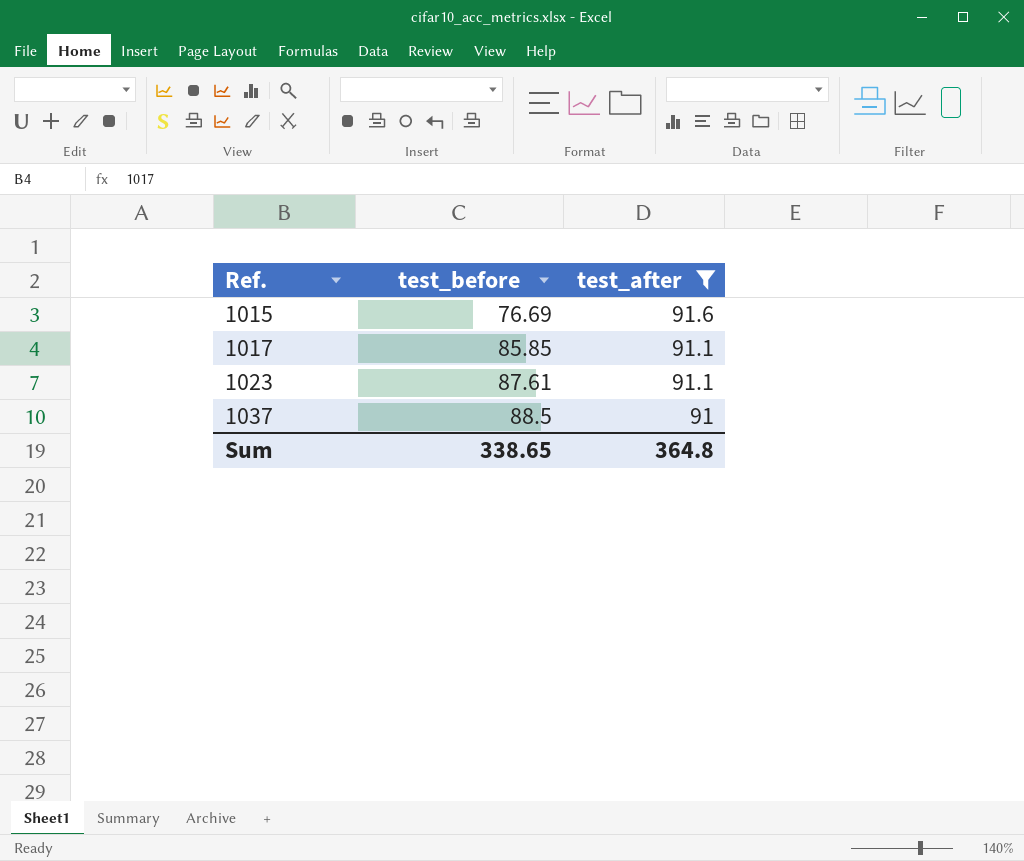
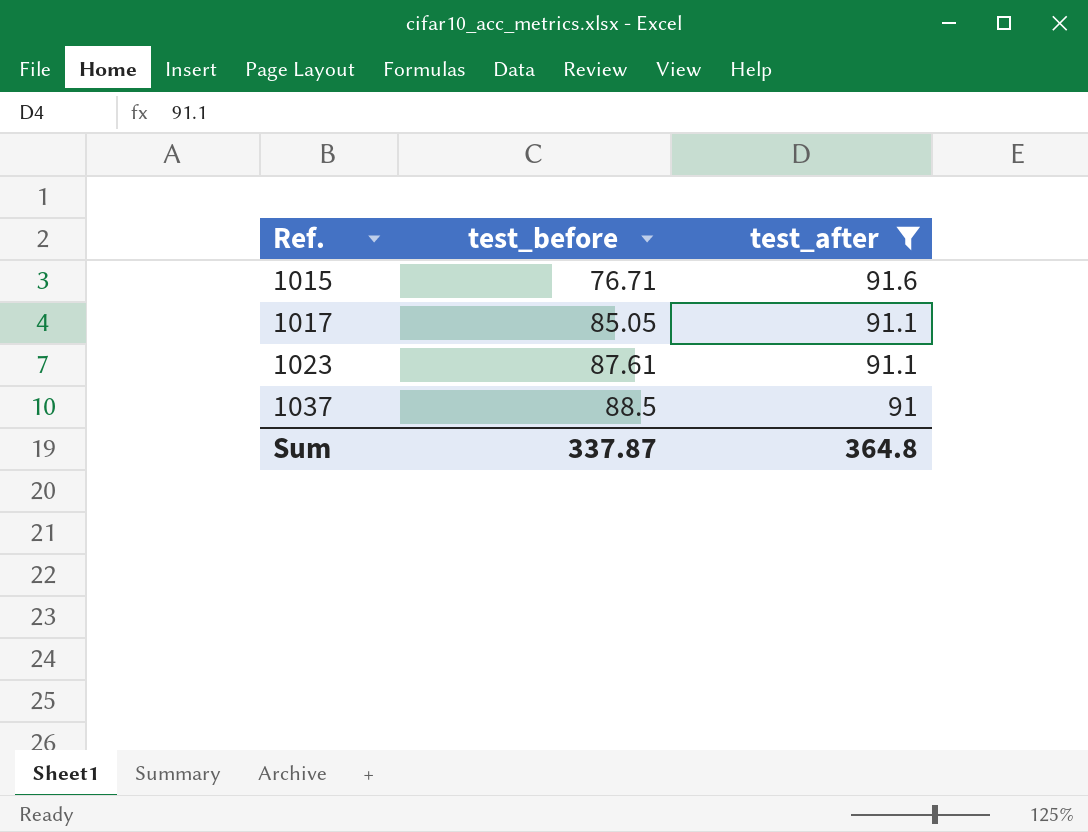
1015 | test_before: 76.69 -> 76.71
1017 | test_before: 85.85 -> 85.05
Sum | test_before: 338.65 -> 337.87

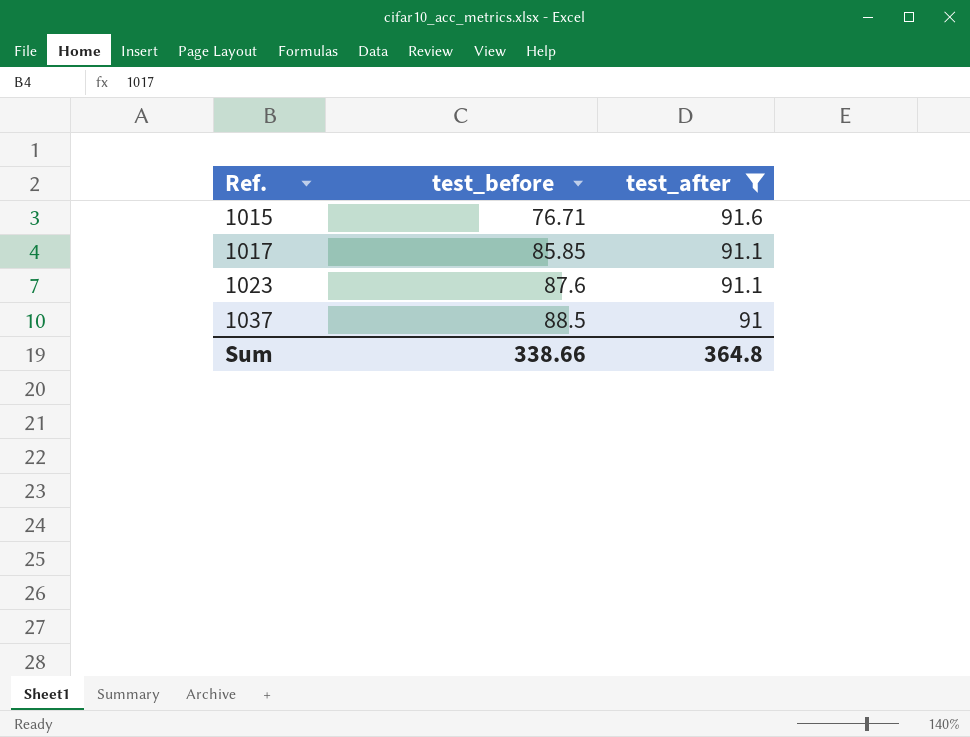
1017 | test_before: 85.05 -> 85.85
1023 | test_before: 87.61 -> 87.6
Sum | test_before: 337.87 -> 338.66

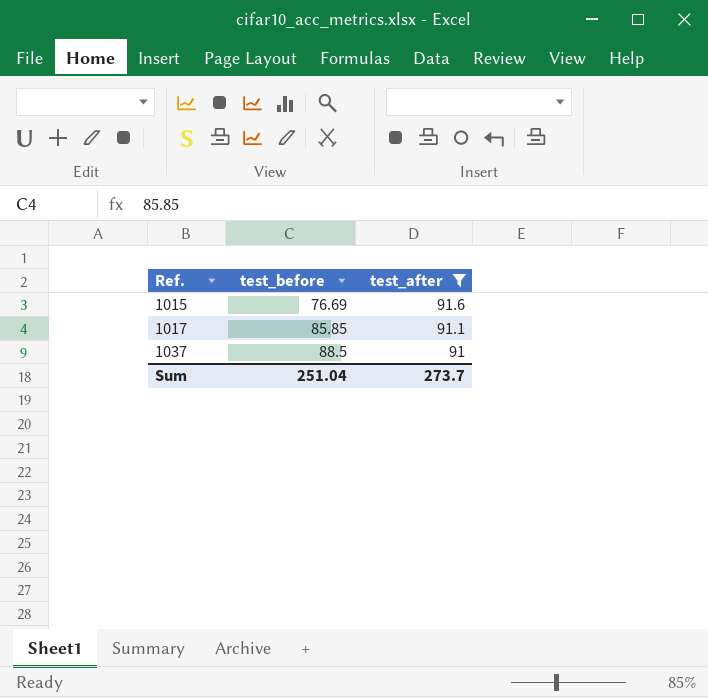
row 1023: 87.6 | 91.1 -> none
1015 | test_before: 76.71 -> 76.69
Sum | test_before: 338.66 -> 251.04
Sum | test_after: 364.8 -> 273.7

